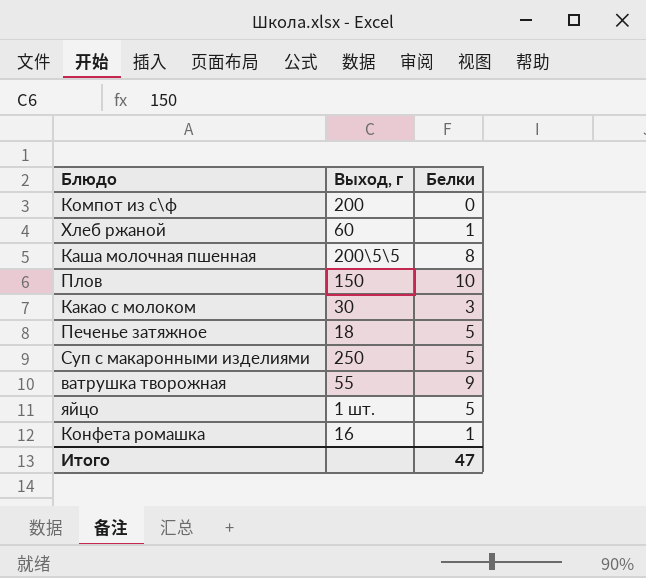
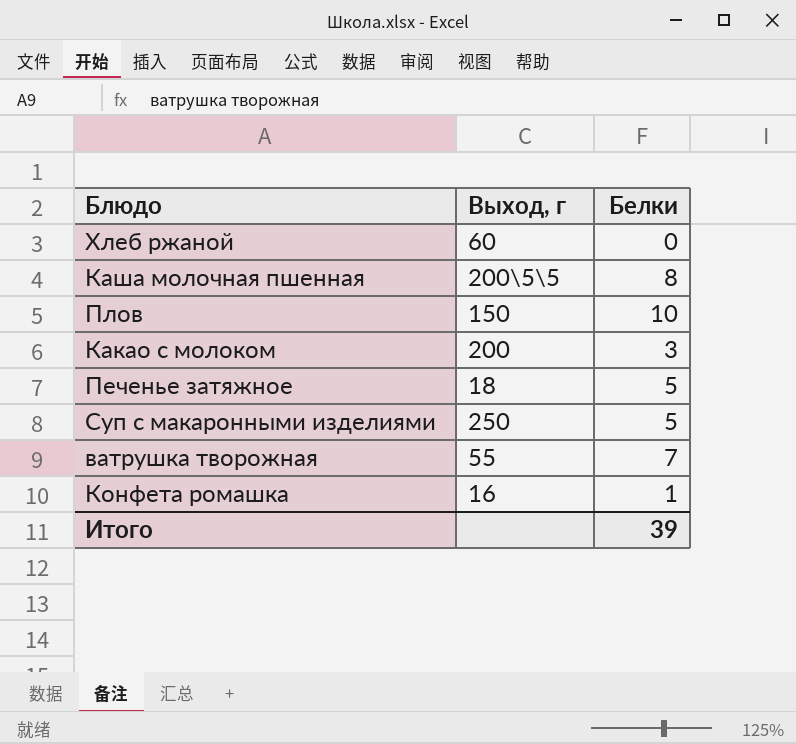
row Компот из с\ф: 200 | 0 -> none
row яйцо: 1 шт. | 5 -> none
Хлеб ржаной | Белки: 1 -> 0
Какао с молоком | Выход, г: 30 -> 200
ватрушка творожная | Белки: 9 -> 7
Итого | Белки: 47 -> 39

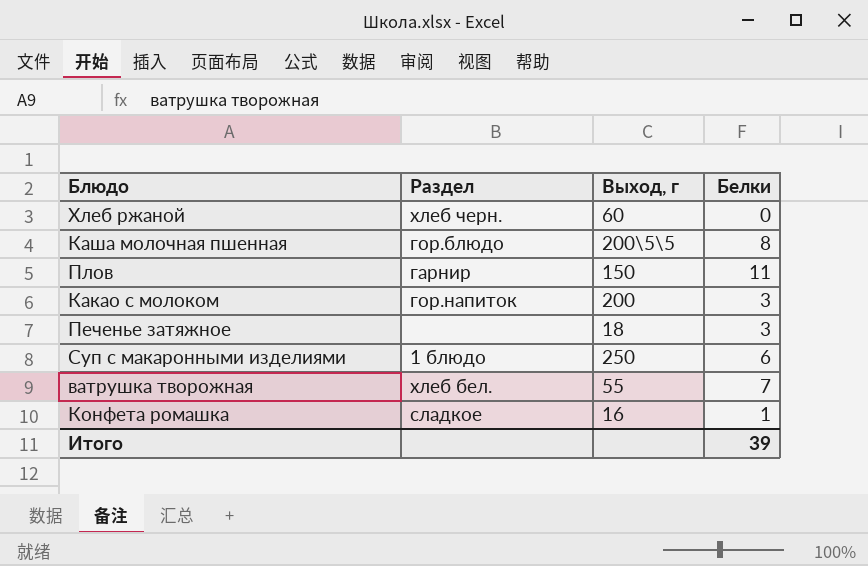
column Раздел | position: none -> 2
Плов | Белки: 10 -> 11
Печенье затяжное | Белки: 5 -> 3
Суп с макаронными изделиями | Белки: 5 -> 6

